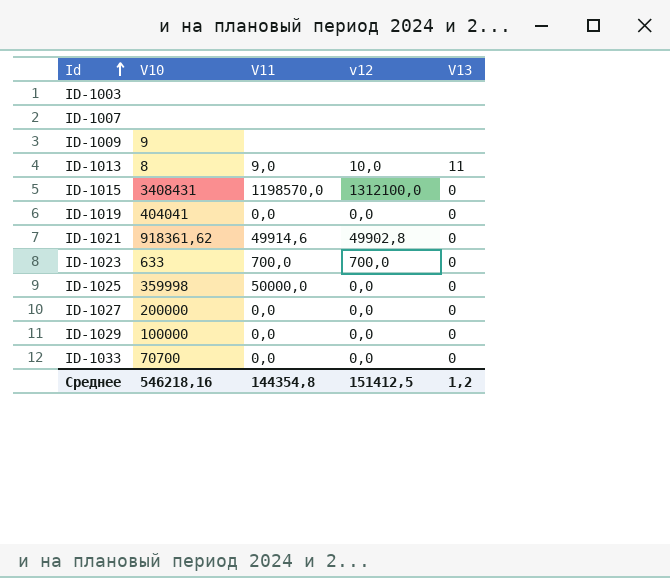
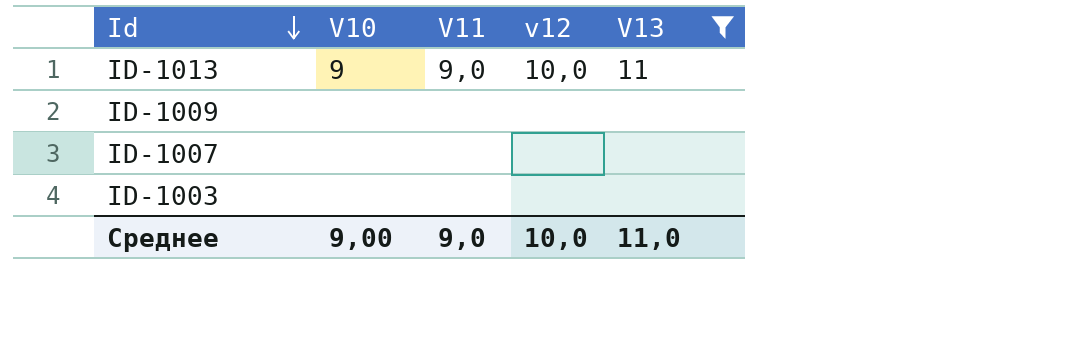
filter: none -> V13 != 0
row order: Id ascending -> Id descending
ID-1013 | V10: 8 -> 9
ID-1009 | V10: 9 -> none
Среднее | V10: 546218,16 -> 9,00
Среднее | V11: 144354,8 -> 9,0
Среднее | v12: 151412,5 -> 10,0
Среднее | V13: 1,2 -> 11,0

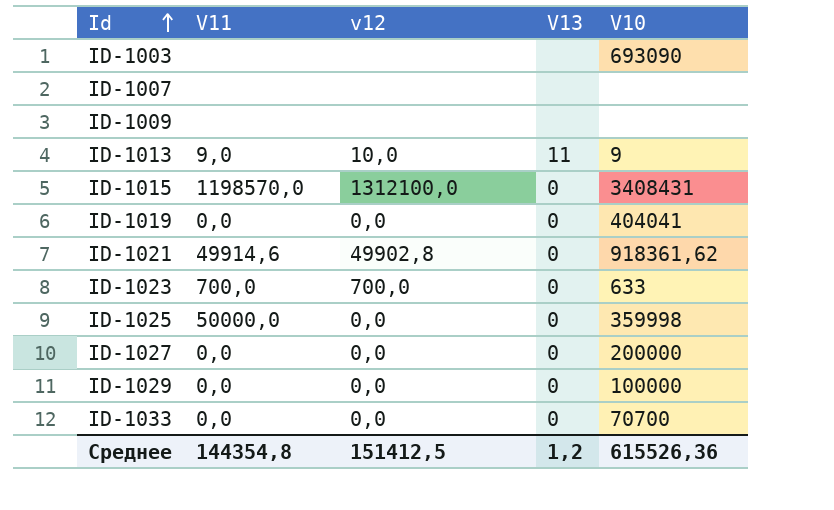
filter: V13 != 0 -> none
row order: Id descending -> Id ascending
column V10 | position: 2 -> 5
ID-1003 | V10: none -> 693090
Среднее | V11: 9,0 -> 144354,8
Среднее | v12: 10,0 -> 151412,5
Среднее | V13: 11,0 -> 1,2
Среднее | V10: 9,00 -> 615526,36

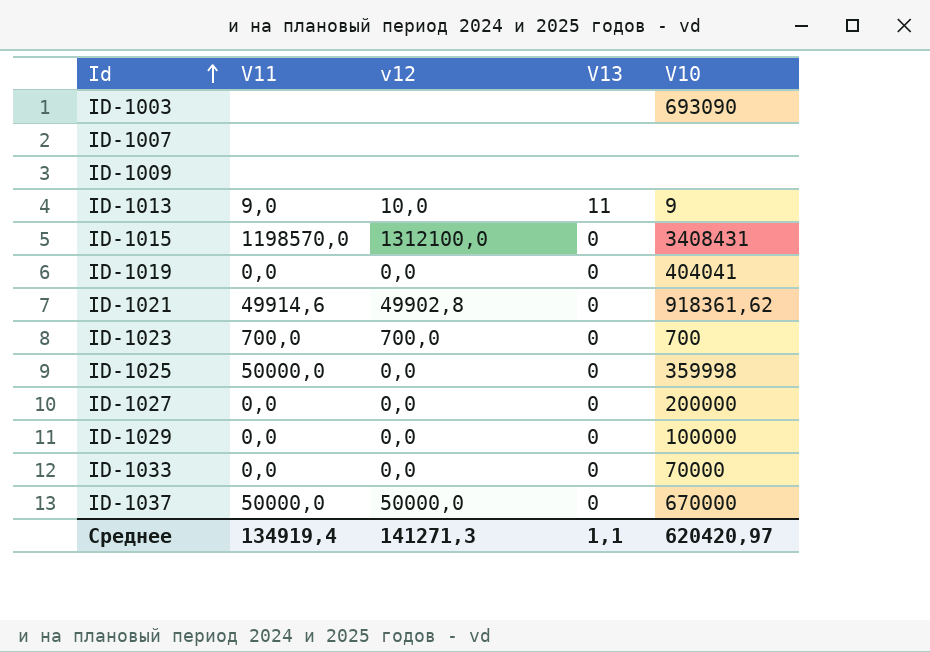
ID-1023 | V10: 633 -> 700
ID-1033 | V10: 70700 -> 70000
row ID-1037: none -> 50000,0 | 50000,0 | 0 | 670000
Среднее | V11: 144354,8 -> 134919,4
Среднее | v12: 151412,5 -> 141271,3
Среднее | V13: 1,2 -> 1,1
Среднее | V10: 615526,36 -> 620420,97

